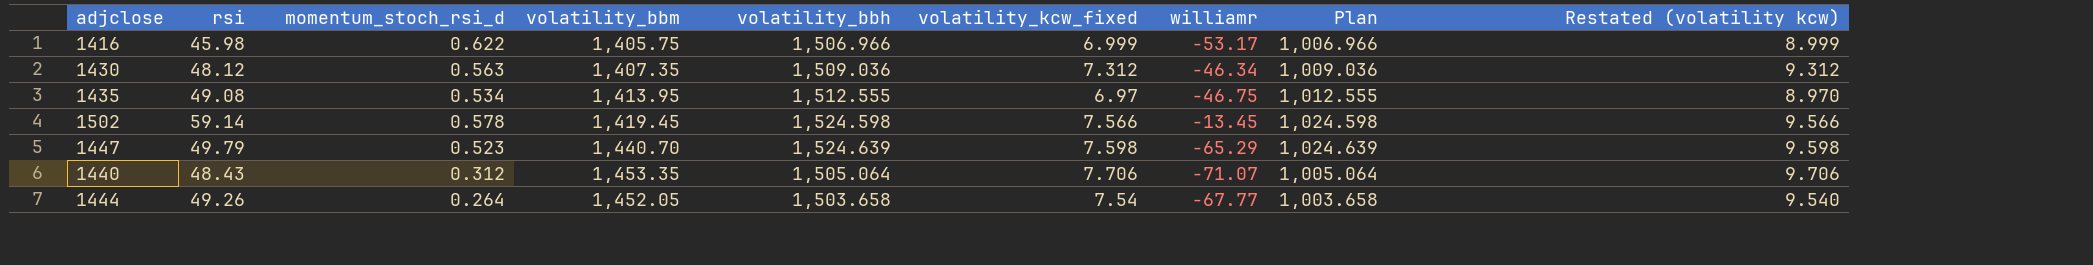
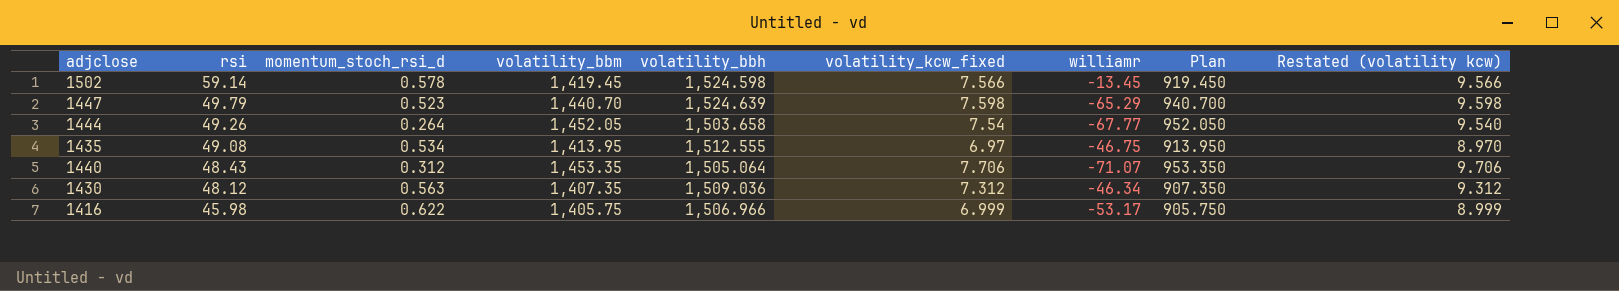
row order: none -> rsi descending
column Plan | formula: [volatility_bbh] - 500 -> [volatility_bbm] - 500

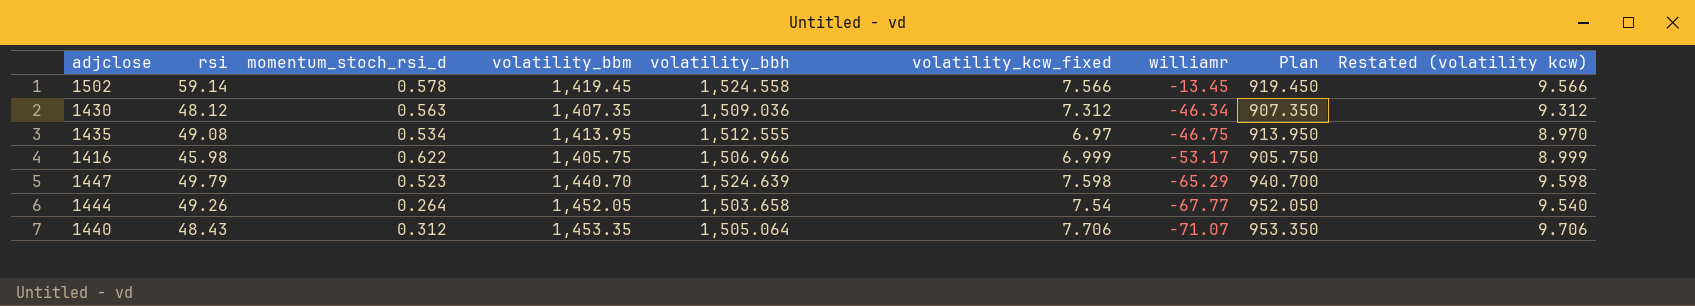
row order: rsi descending -> williamr descending
1502 | volatility_bbh: 1,524.598 -> 1,524.558

